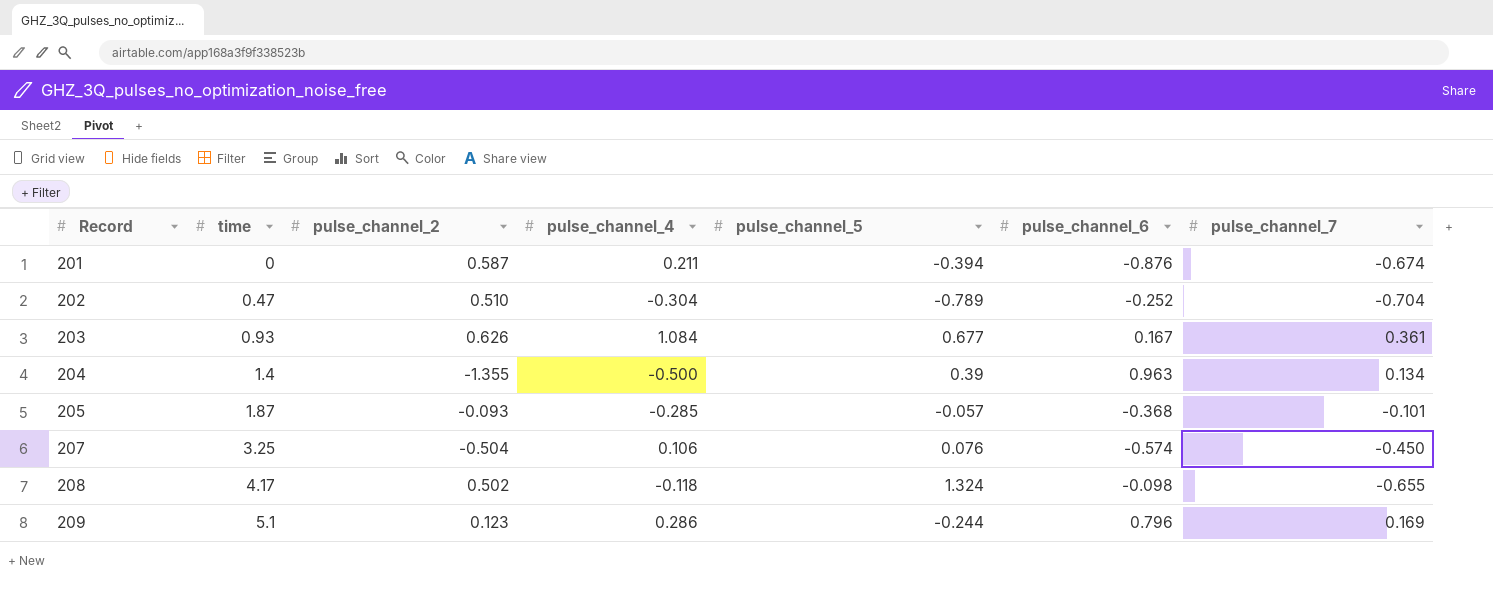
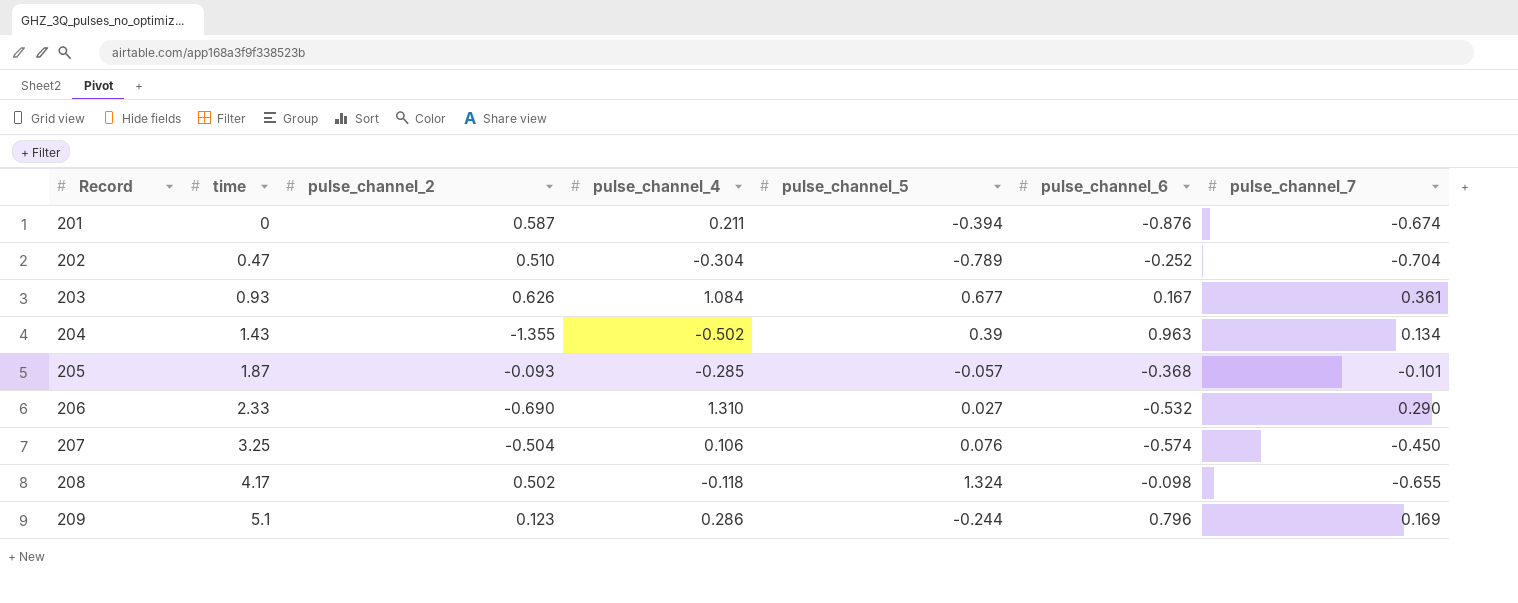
204 | time: 1.4 -> 1.43
204 | pulse_channel_4: -0.500 -> -0.502
row 206: none -> 2.33 | -0.690 | 1.310 | 0.027 | -0.532 | 0.290

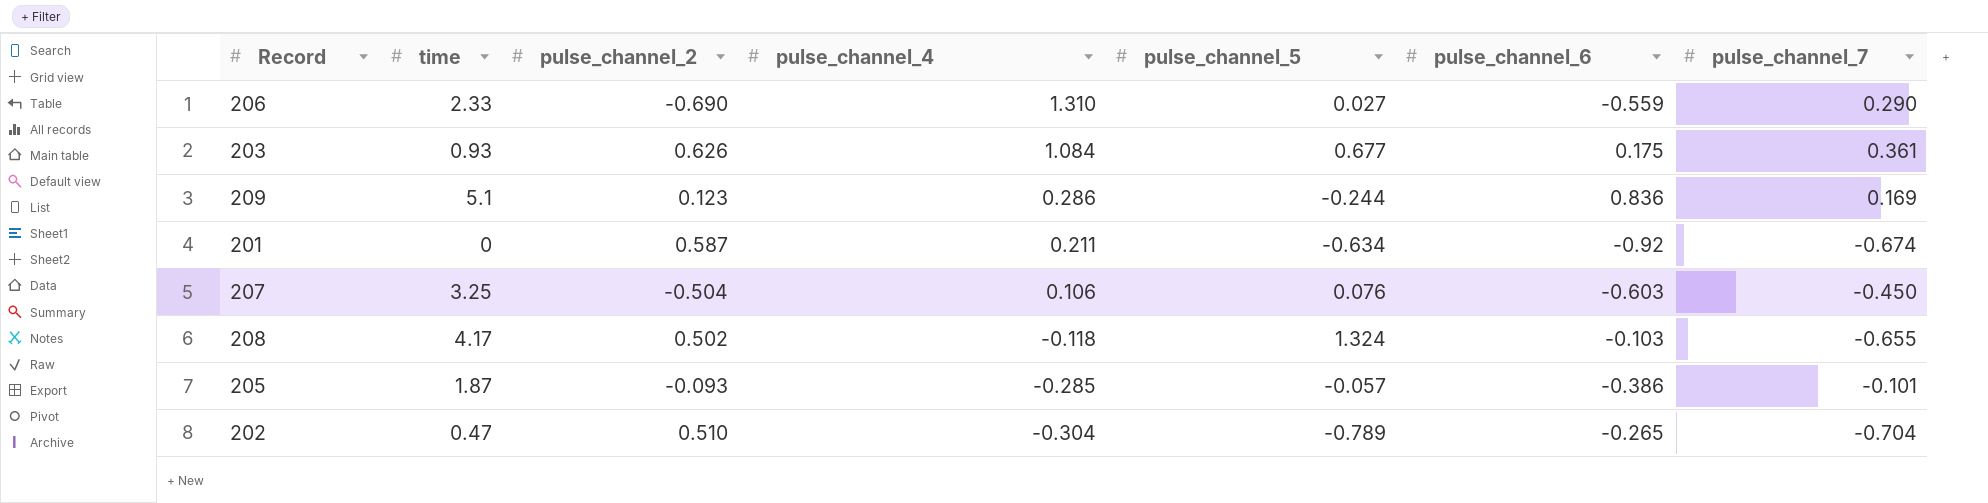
row order: Record ascending -> pulse_channel_4 descending
row 204: 1.43 | -1.355 | -0.502 | 0.39 | 0.963 | 0.134 -> none
206 | pulse_channel_6: -0.532 -> -0.559
203 | pulse_channel_6: 0.167 -> 0.175
209 | pulse_channel_6: 0.796 -> 0.836
201 | pulse_channel_5: -0.394 -> -0.634
201 | pulse_channel_6: -0.876 -> -0.92
207 | pulse_channel_6: -0.574 -> -0.603
208 | pulse_channel_6: -0.098 -> -0.103
205 | pulse_channel_6: -0.368 -> -0.386
202 | pulse_channel_6: -0.252 -> -0.265

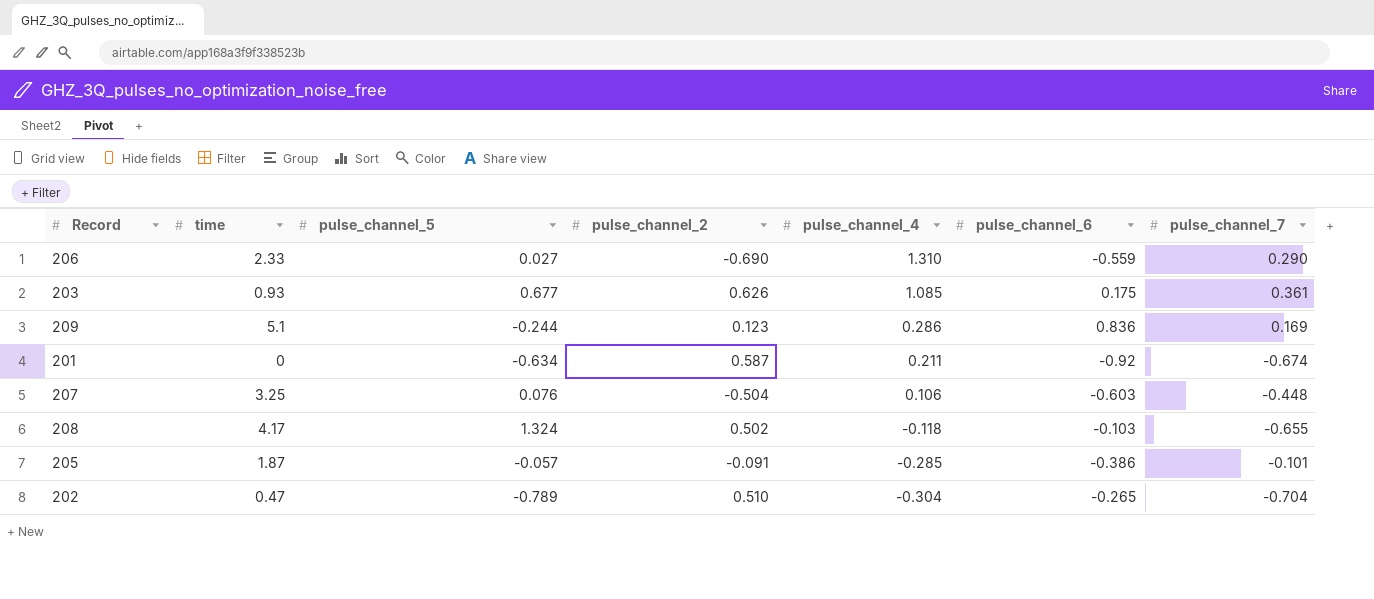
column pulse_channel_5 | position: 5 -> 3
203 | pulse_channel_4: 1.084 -> 1.085
207 | pulse_channel_7: -0.450 -> -0.448
205 | pulse_channel_2: -0.093 -> -0.091

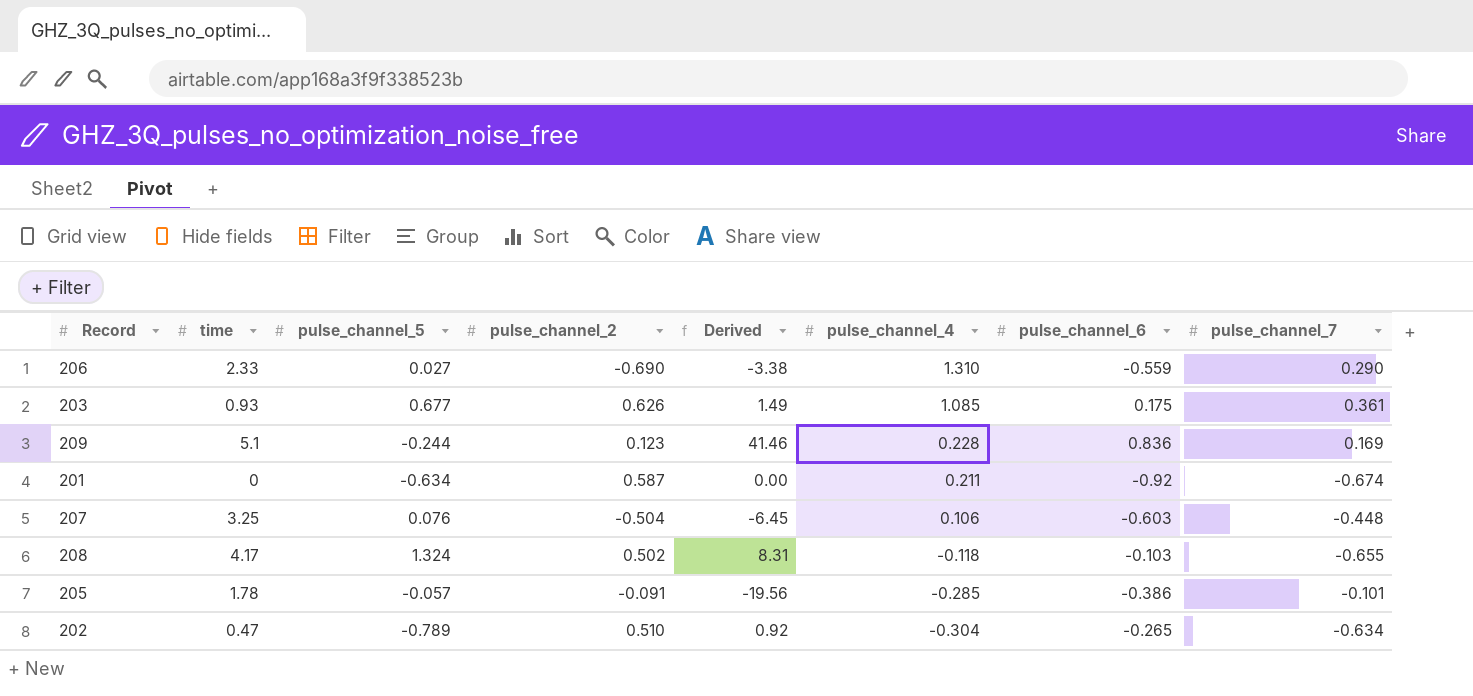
column Derived | formula: none -> [time] / [pulse_channel_2]
209 | pulse_channel_4: 0.286 -> 0.228
205 | time: 1.87 -> 1.78
202 | pulse_channel_7: -0.704 -> -0.634

